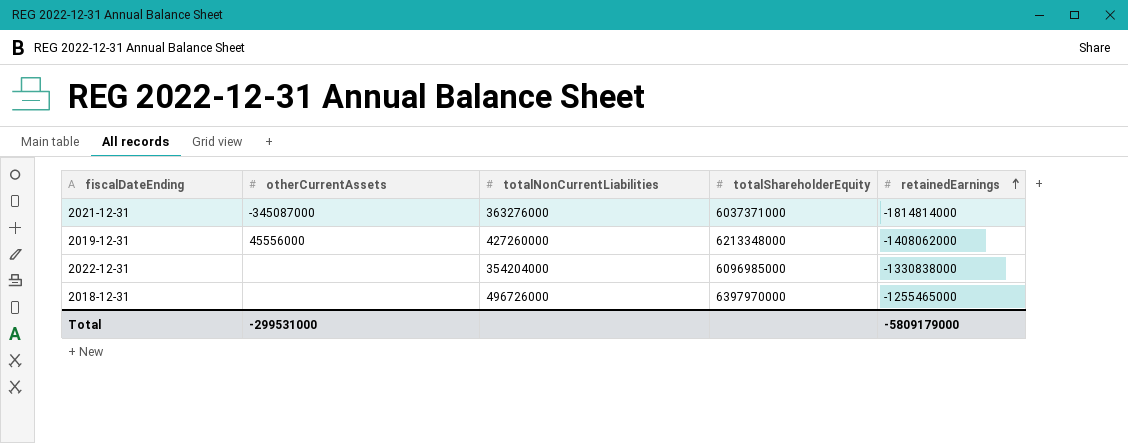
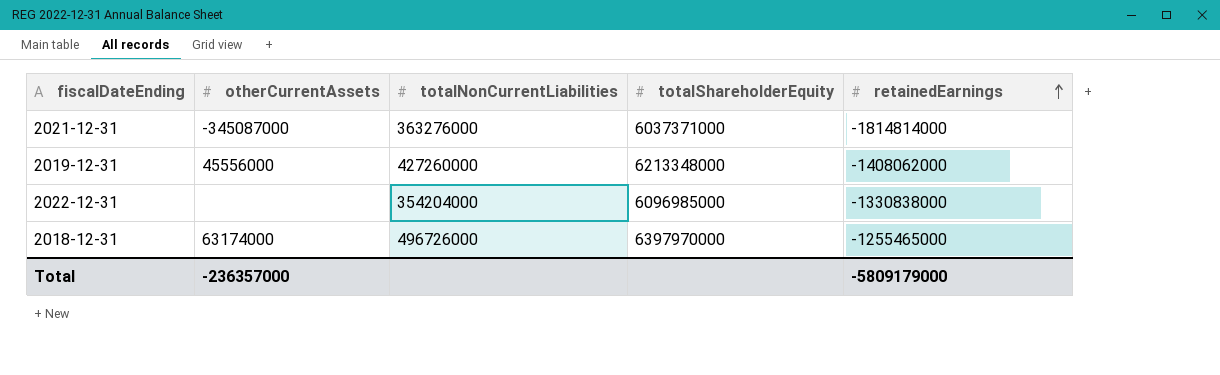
2018-12-31 | otherCurrentAssets: none -> 63174000
Total | otherCurrentAssets: -299531000 -> -236357000

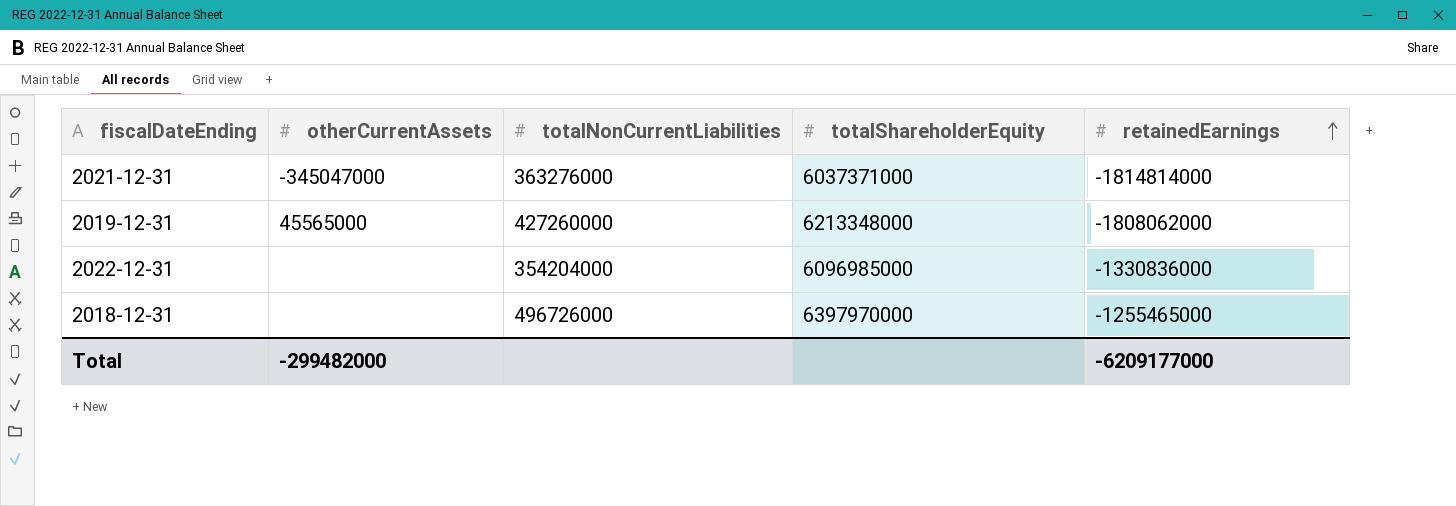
2021-12-31 | otherCurrentAssets: -345087000 -> -345047000
2019-12-31 | otherCurrentAssets: 45556000 -> 45565000
2019-12-31 | retainedEarnings: -1408062000 -> -1808062000
2022-12-31 | retainedEarnings: -1330838000 -> -1330836000
2018-12-31 | otherCurrentAssets: 63174000 -> none
Total | otherCurrentAssets: -236357000 -> -299482000
Total | retainedEarnings: -5809179000 -> -6209177000

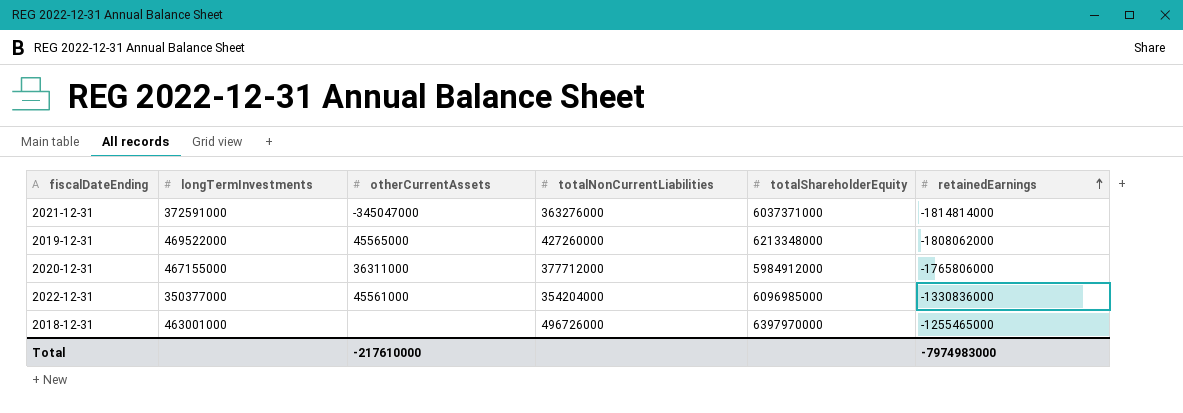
column longTermInvestments | position: none -> 2
row 2020-12-31: none -> 467155000 | 36311000 | 377712000 | 5984912000 | -1765806000
2022-12-31 | otherCurrentAssets: none -> 45561000
Total | otherCurrentAssets: -299482000 -> -217610000
Total | retainedEarnings: -6209177000 -> -7974983000

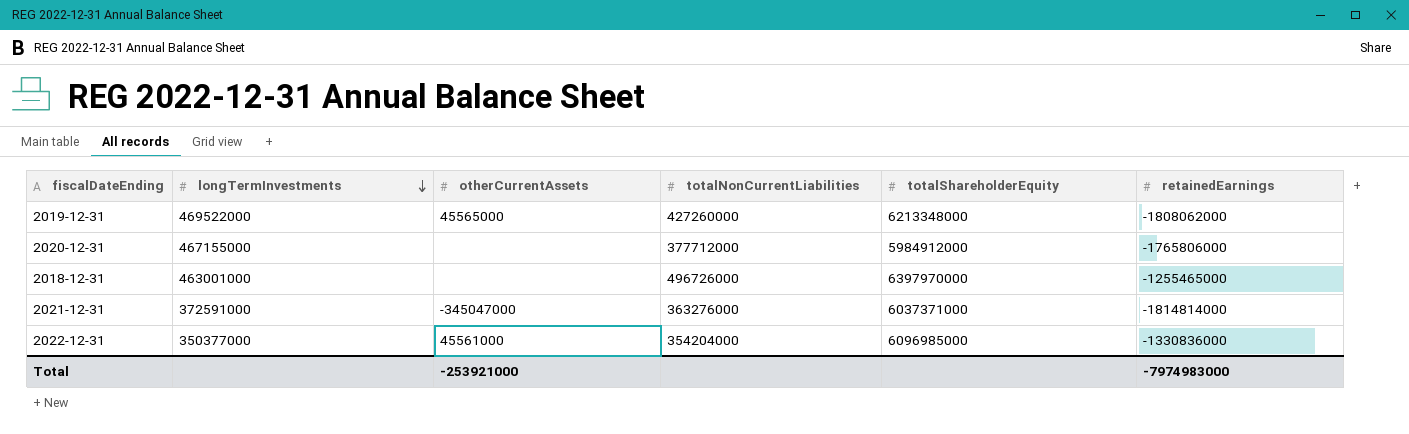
row order: retainedEarnings ascending -> longTermInvestments descending
2020-12-31 | otherCurrentAssets: 36311000 -> none
Total | otherCurrentAssets: -217610000 -> -253921000

